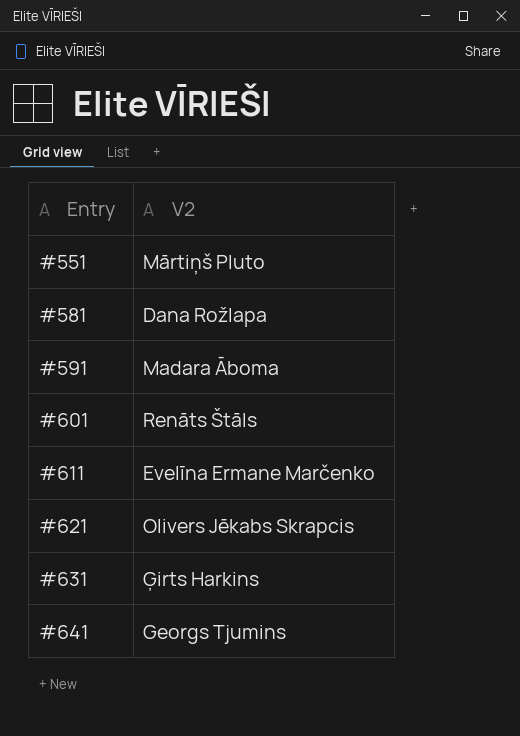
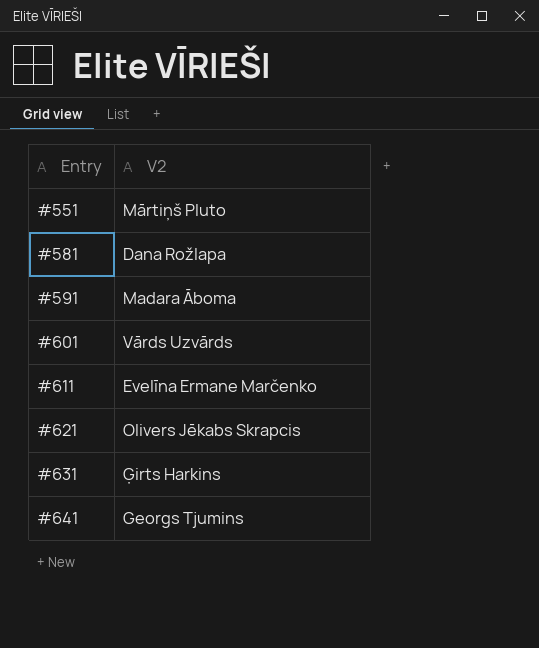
#601 | V2: Renāts Štāls -> Vārds Uzvārds

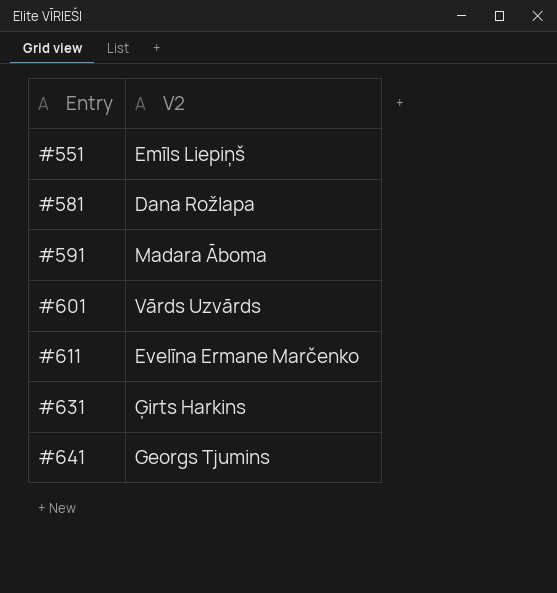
row #621: Olivers Jēkabs Skrapcis -> none
#551 | V2: Mārtiņš Pluto -> Emīls Liepiņš

